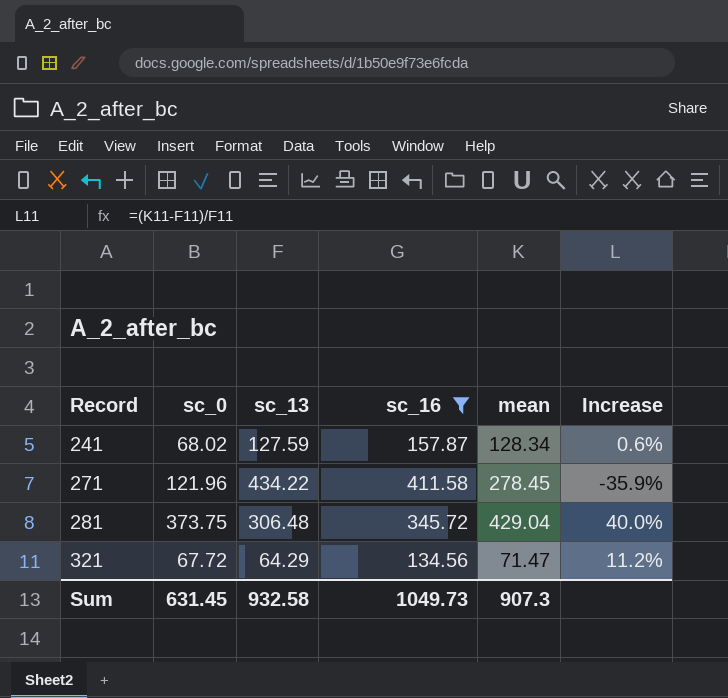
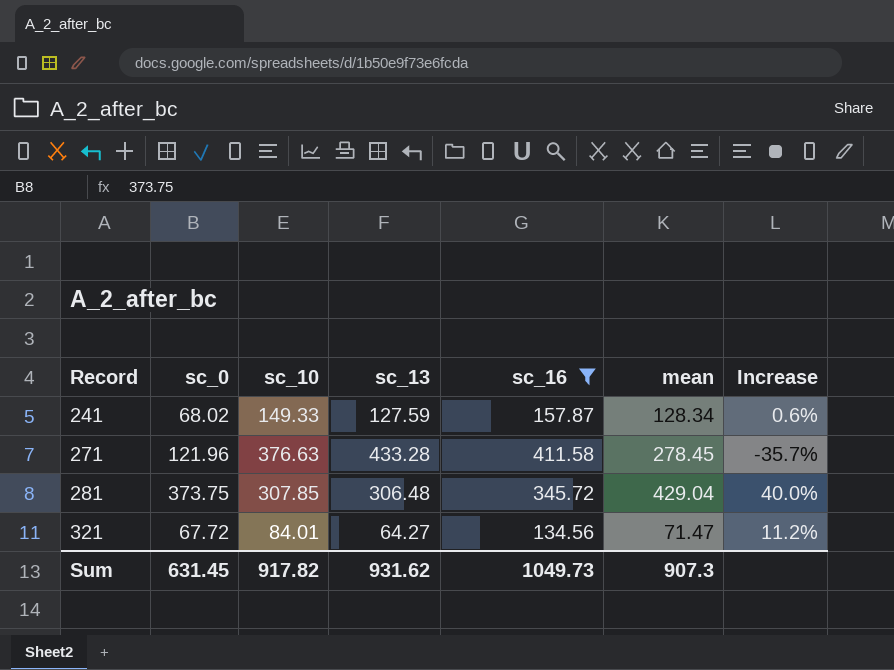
column sc_10 | position: none -> 3
271 | sc_13: 434.22 -> 433.28
271 | Increase: -35.9% -> -35.7%
321 | sc_13: 64.29 -> 64.27
Sum | sc_13: 932.58 -> 931.62

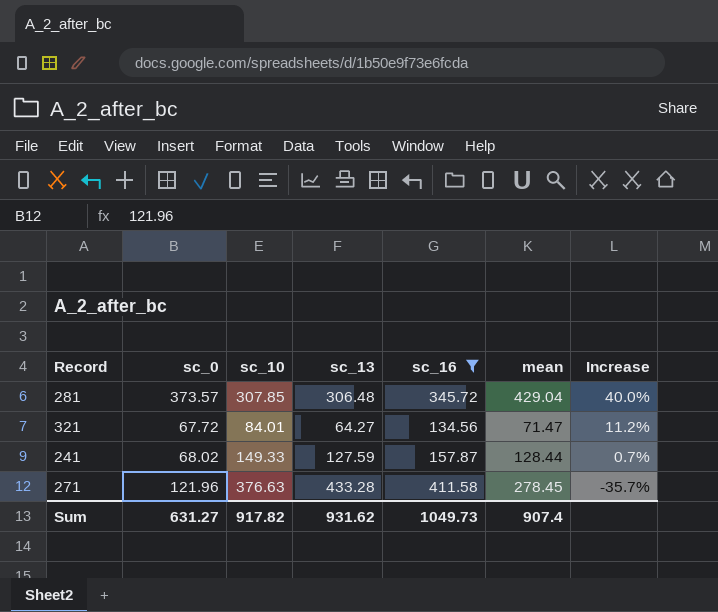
row order: Record ascending -> Increase descending
281 | sc_0: 373.75 -> 373.57
241 | mean: 128.34 -> 128.44
241 | Increase: 0.6% -> 0.7%
Sum | sc_0: 631.45 -> 631.27
Sum | mean: 907.3 -> 907.4

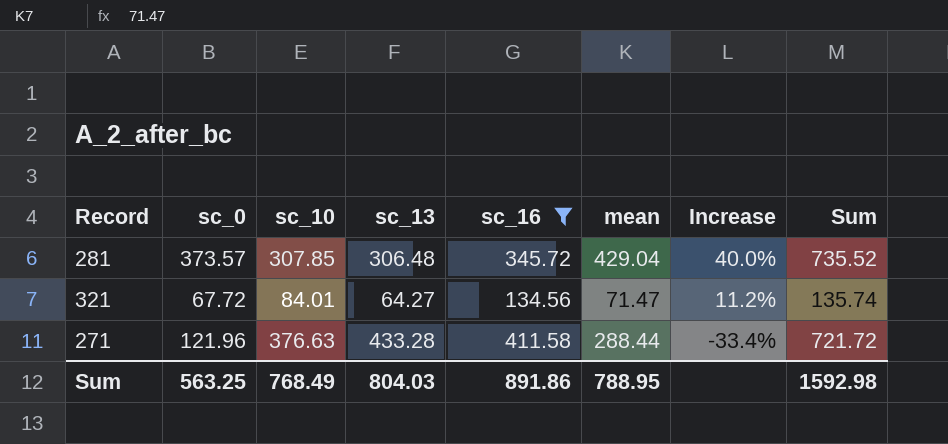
column Sum | formula: none -> [sc_13] + [mean]
row 241: 68.02 | 149.33 | 127.59 | 157.87 | 128.44 | 0.7% -> none
271 | mean: 278.45 -> 288.44
271 | Increase: -35.7% -> -33.4%
Sum | sc_0: 631.27 -> 563.25
Sum | sc_10: 917.82 -> 768.49
Sum | sc_13: 931.62 -> 804.03
Sum | sc_16: 1049.73 -> 891.86
Sum | mean: 907.4 -> 788.95

